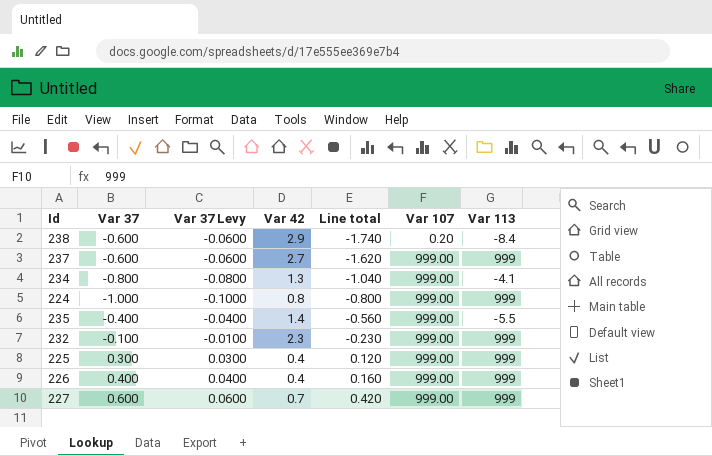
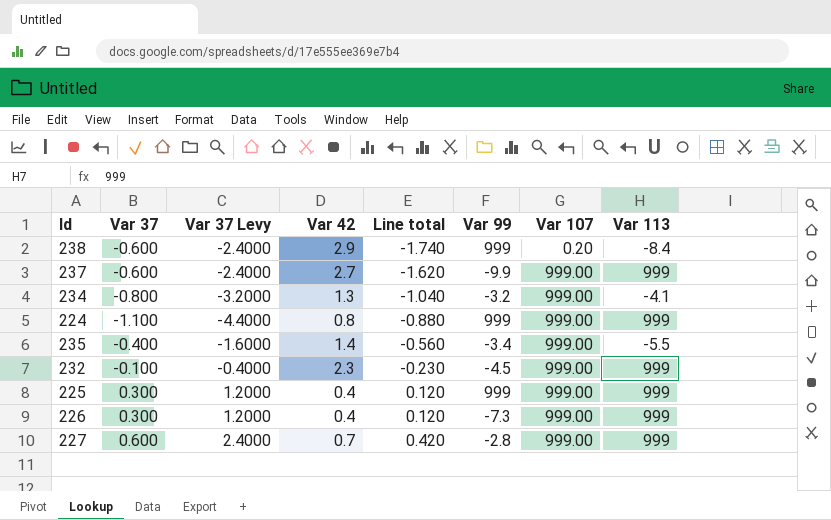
column Var 37 Levy | formula: [Var 37] * 0.1 -> [Var 37] * 4
column Var 99 | position: none -> 6
224 | Var 37: -1.000 -> -1.100
224 | Line total: -0.800 -> -0.880
226 | Var 37: 0.400 -> 0.300
226 | Line total: 0.160 -> 0.120

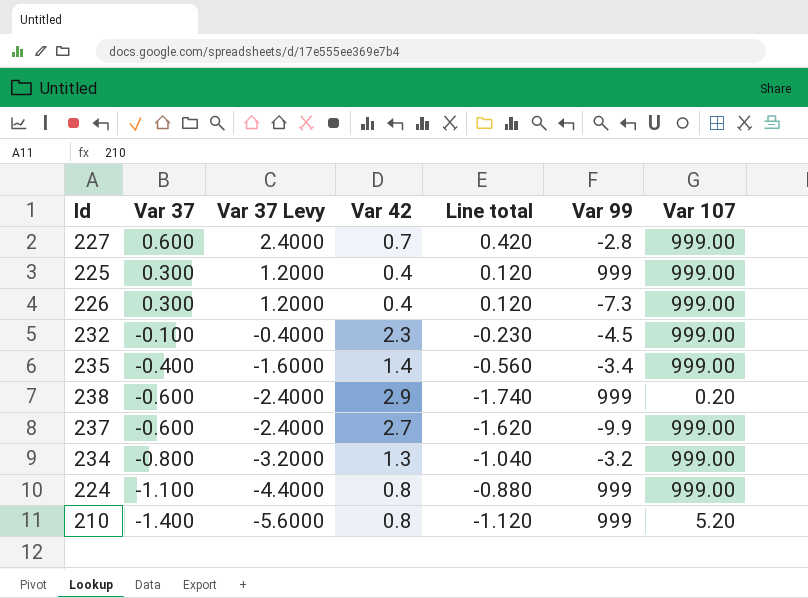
row order: Line total ascending -> Var 37 descending
column Var 113 | position: 8 -> none
row 210: none -> -1.400 | -5.6000 | 0.8 | -1.120 | 999 | 5.20

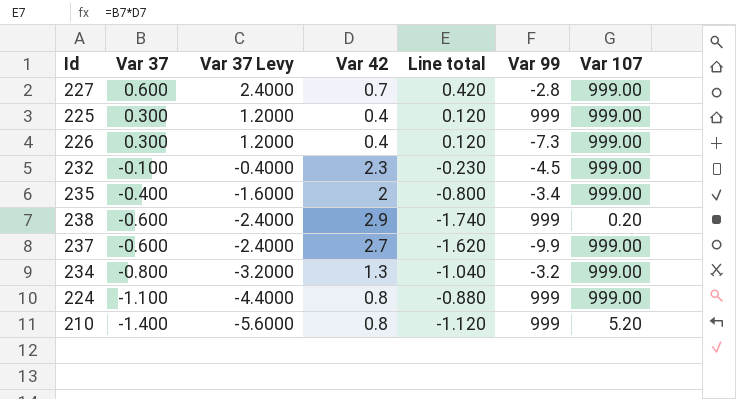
235 | Var 42: 1.4 -> 2
235 | Line total: -0.560 -> -0.800

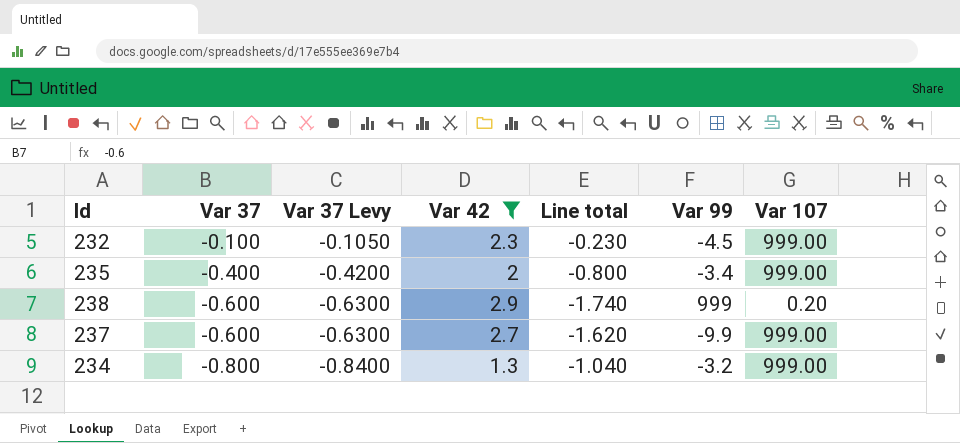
filter: none -> Var 42 >= 1.3
column Var 37 Levy | formula: [Var 37] * 4 -> [Var 37] * 1.05

